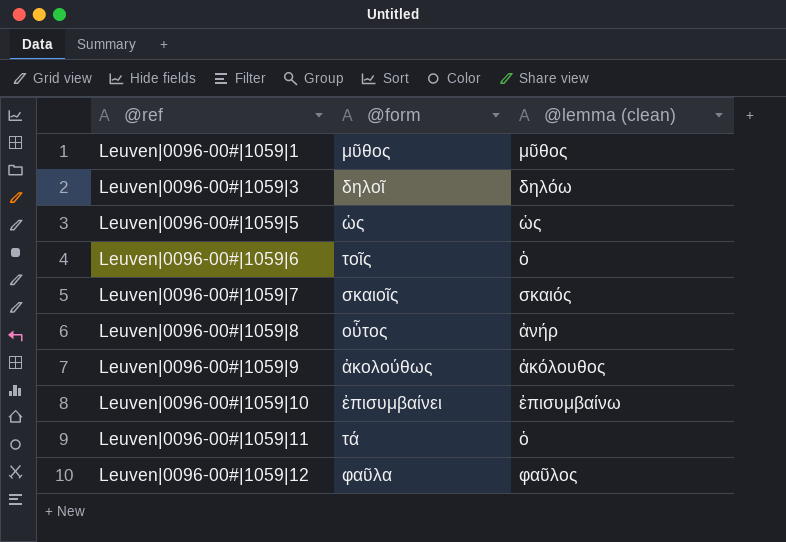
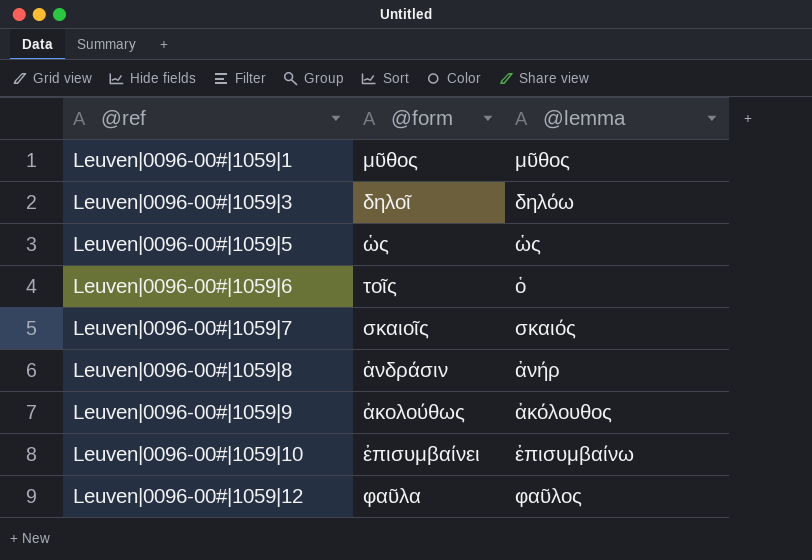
column name: @lemma (clean) -> @lemma
row Leuven|0096-00#|1059|11: τά | ὁ -> none
Leuven|0096-00#|1059|8 | @form: οὗτος -> ἀνδράσιν

